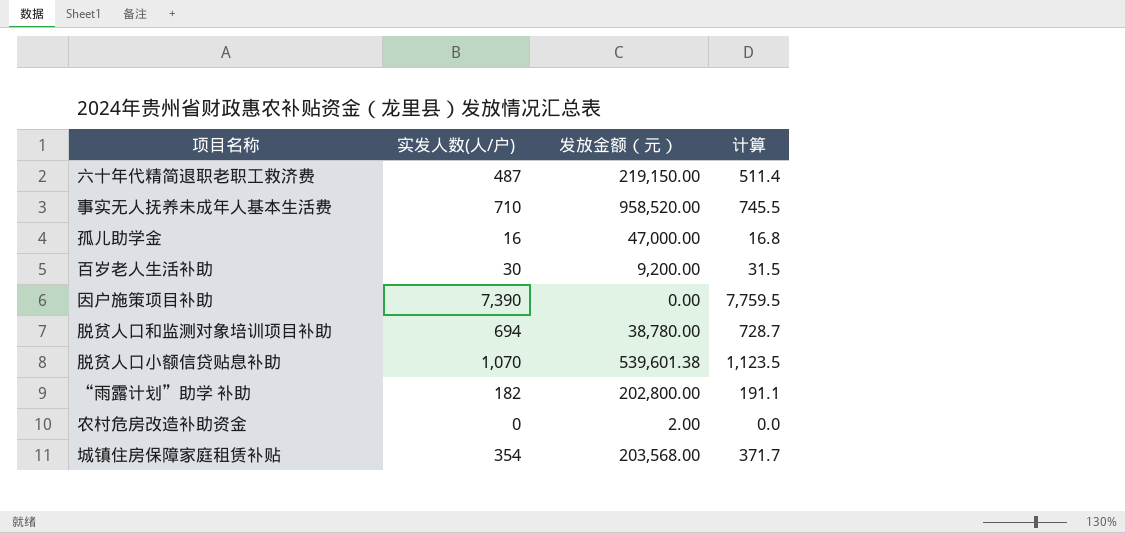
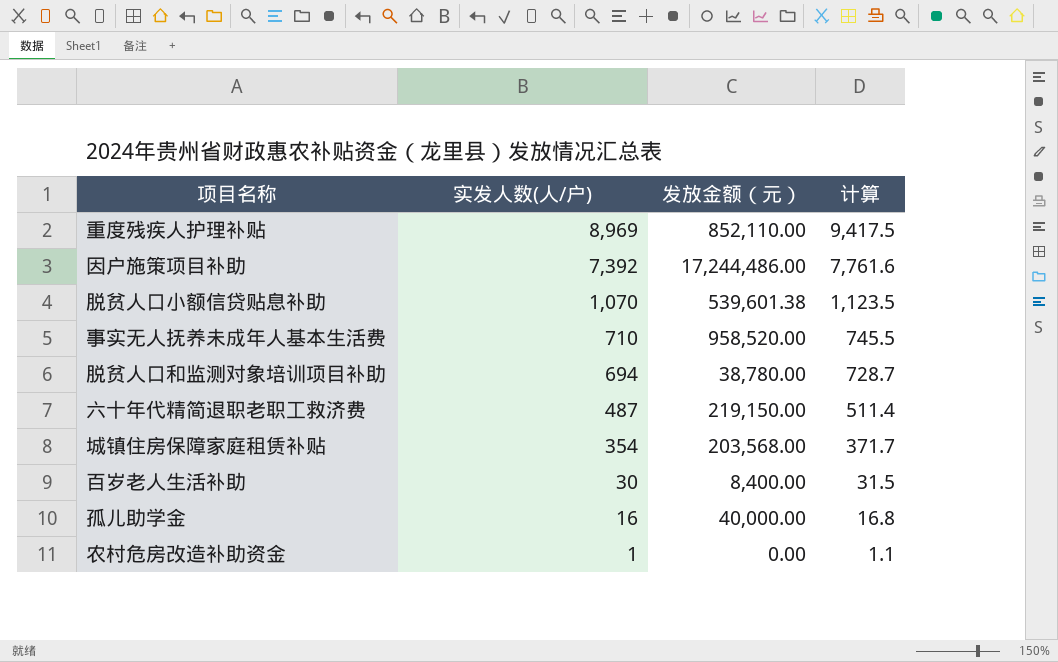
row order: none -> 实发人数(人/户) descending
row “雨露计划”助学 补助: 182 | 202,800.00 | 191.1 -> none
row 重度残疾人护理补贴: none -> 8,969 | 852,110.00 | 9,417.5
因户施策项目补助 | 实发人数(人/户): 7,390 -> 7,392
因户施策项目补助 | 发放金额（元）: 0.00 -> 17,244,486.00
因户施策项目补助 | 计算: 7,759.5 -> 7,761.6
百岁老人生活补助 | 发放金额（元）: 9,200.00 -> 8,400.00
孤儿助学金 | 发放金额（元）: 47,000.00 -> 40,000.00
农村危房改造补助资金 | 实发人数(人/户): 0 -> 1
农村危房改造补助资金 | 发放金额（元）: 2.00 -> 0.00
农村危房改造补助资金 | 计算: 0.0 -> 1.1

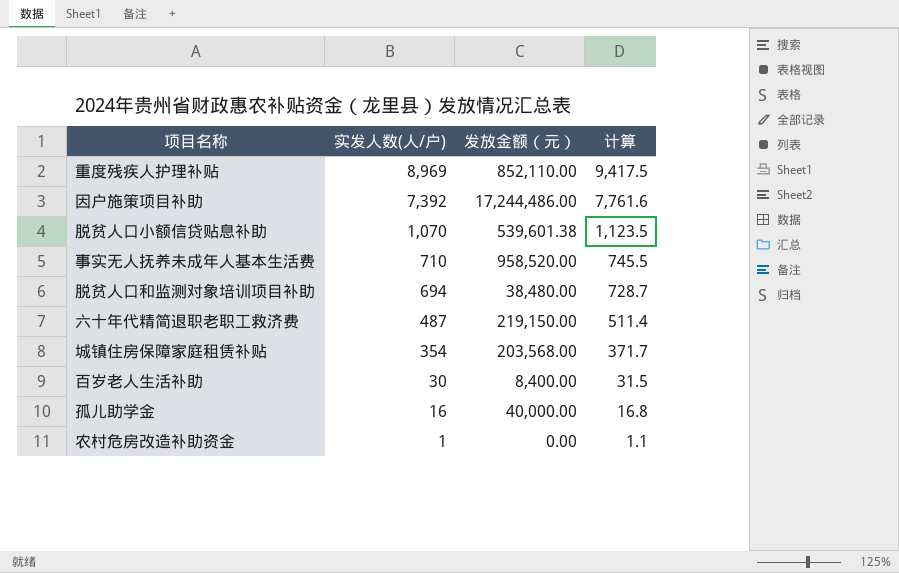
脱贫人口和监测对象培训项目补助 | 发放金额（元）: 38,780.00 -> 38,480.00

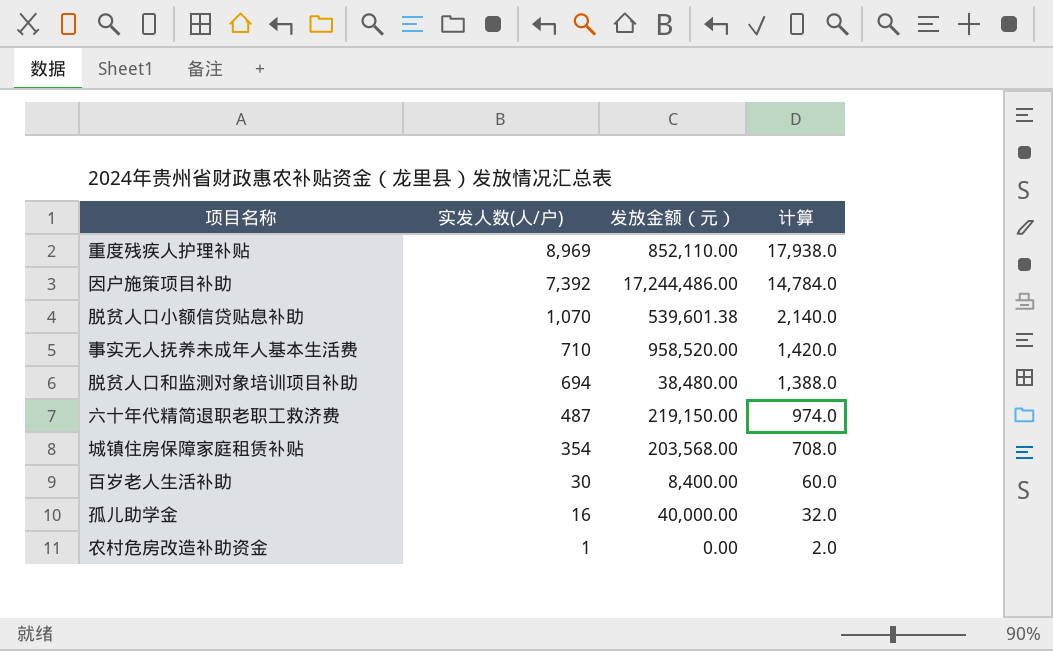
column 计算 | formula: [实发人数(人/户)] * 1.05 -> [实发人数(人/户)] * 2

